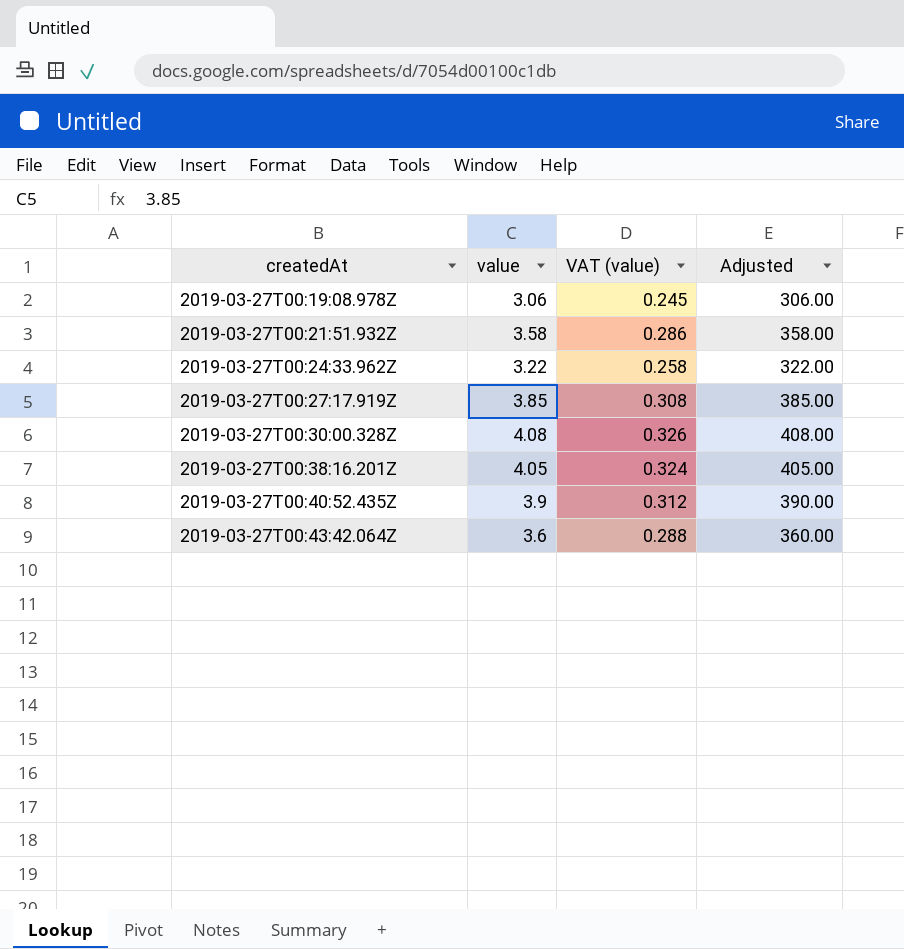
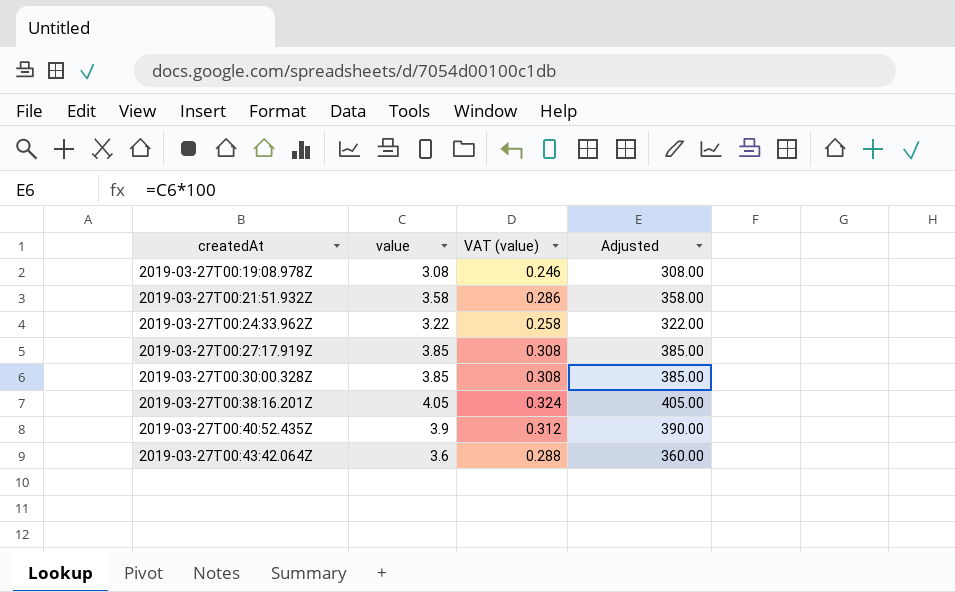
2019-03-27T00:19:08.978Z | value: 3.06 -> 3.08
2019-03-27T00:19:08.978Z | VAT (value): 0.245 -> 0.246
2019-03-27T00:19:08.978Z | Adjusted: 306.00 -> 308.00
2019-03-27T00:30:00.328Z | value: 4.08 -> 3.85
2019-03-27T00:30:00.328Z | VAT (value): 0.326 -> 0.308
2019-03-27T00:30:00.328Z | Adjusted: 408.00 -> 385.00

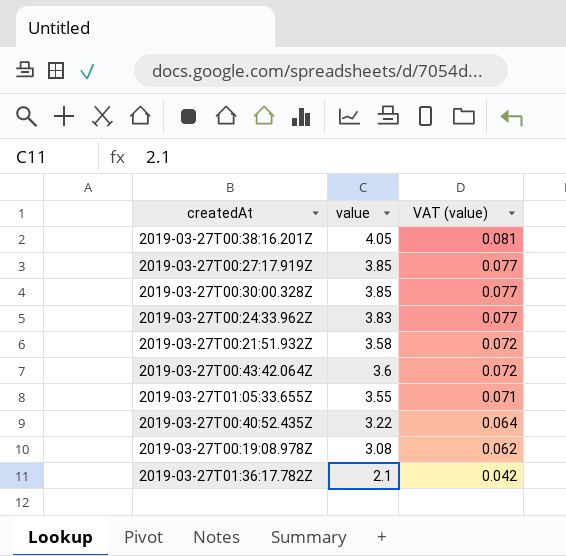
row order: createdAt ascending -> VAT (value) descending
column Adjusted | formula: [value] * 100 -> none
column VAT (value) | formula: [value] * 0.08 -> [value] * 0.02
2019-03-27T00:24:33.962Z | value: 3.22 -> 3.83
row 2019-03-27T01:05:33.655Z: none -> 3.55 | 0.071
2019-03-27T00:40:52.435Z | value: 3.9 -> 3.22
row 2019-03-27T01:36:17.782Z: none -> 2.1 | 0.042

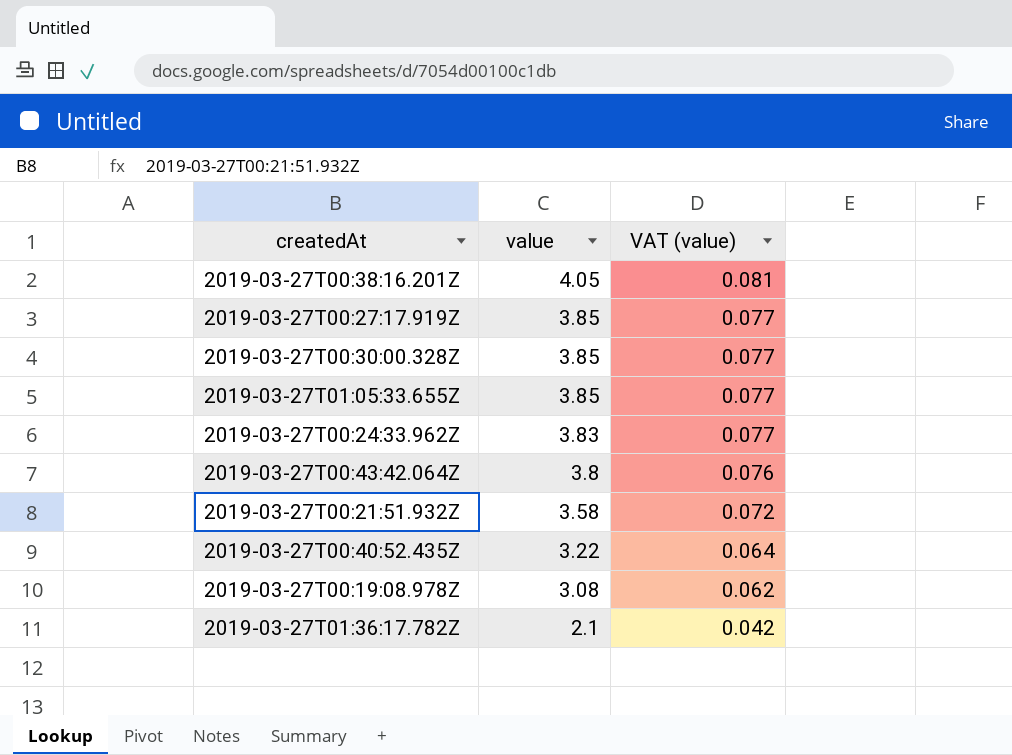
row order: VAT (value) descending -> value descending
2019-03-27T01:05:33.655Z | value: 3.55 -> 3.85
2019-03-27T01:05:33.655Z | VAT (value): 0.071 -> 0.077
2019-03-27T00:43:42.064Z | value: 3.6 -> 3.8
2019-03-27T00:43:42.064Z | VAT (value): 0.072 -> 0.076

